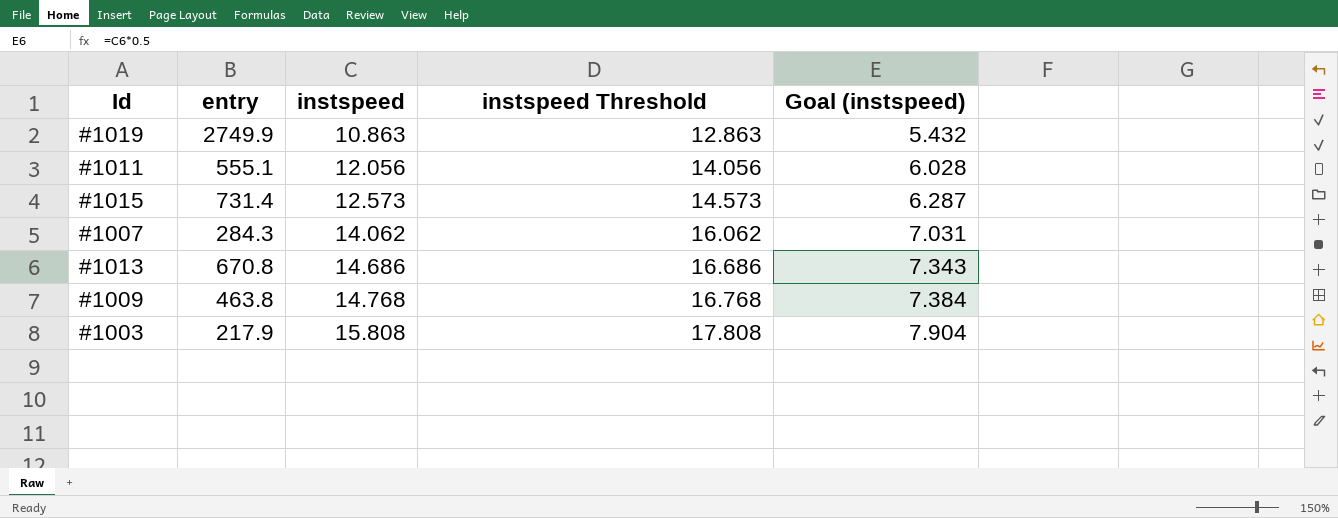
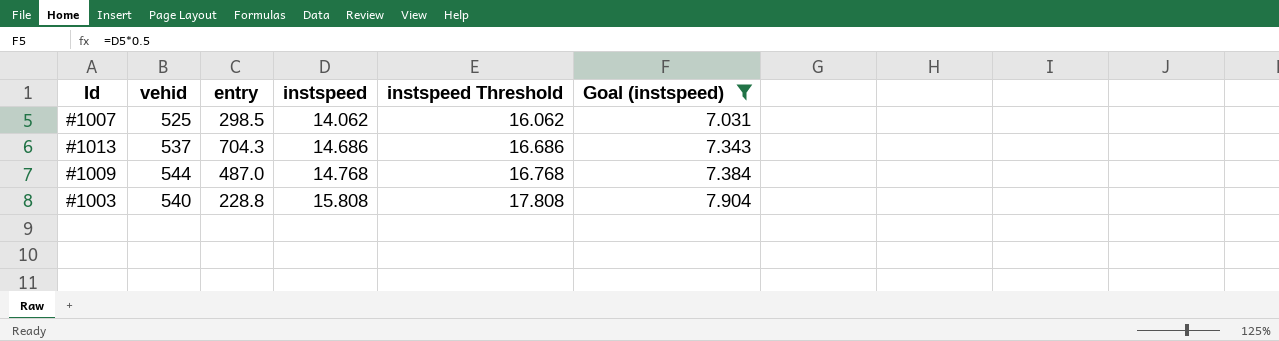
filter: none -> Goal (instspeed) >= 7.031
column vehid | position: none -> 2
#1007 | entry: 284.3 -> 298.5
#1013 | entry: 670.8 -> 704.3
#1009 | entry: 463.8 -> 487.0
#1003 | entry: 217.9 -> 228.8

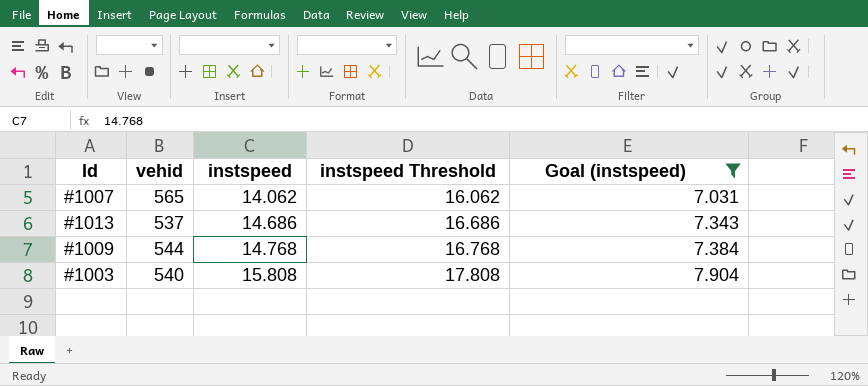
column entry | position: 3 -> none
#1007 | vehid: 525 -> 565

